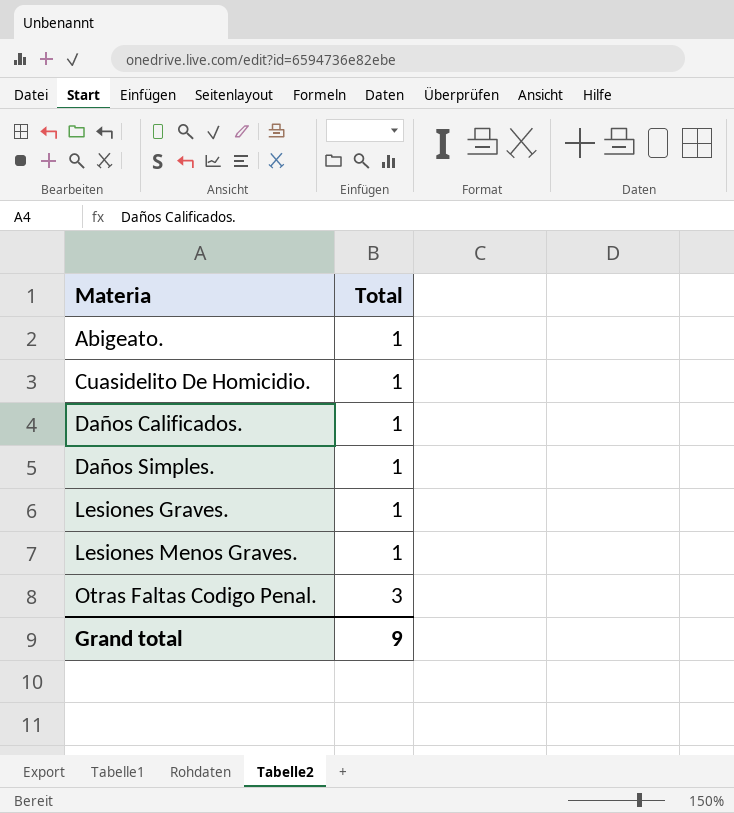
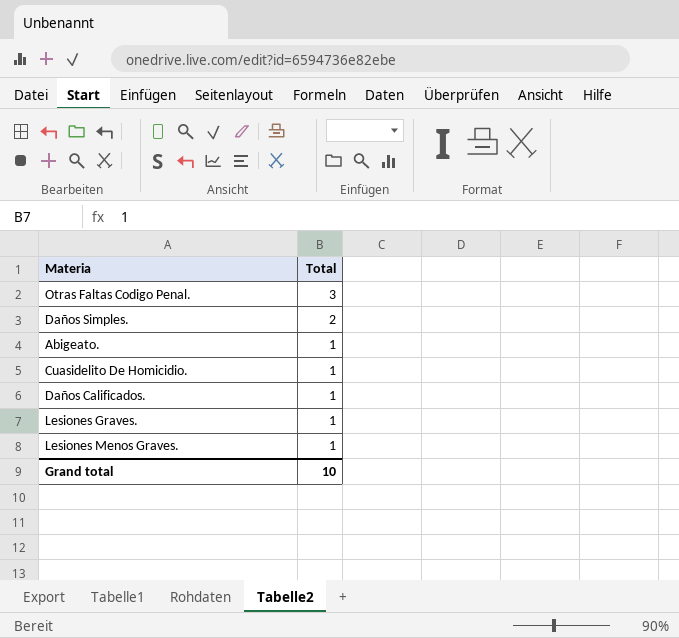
row order: Materia ascending -> Total descending
Daños Simples. | Total: 1 -> 2
Grand total | Total: 9 -> 10

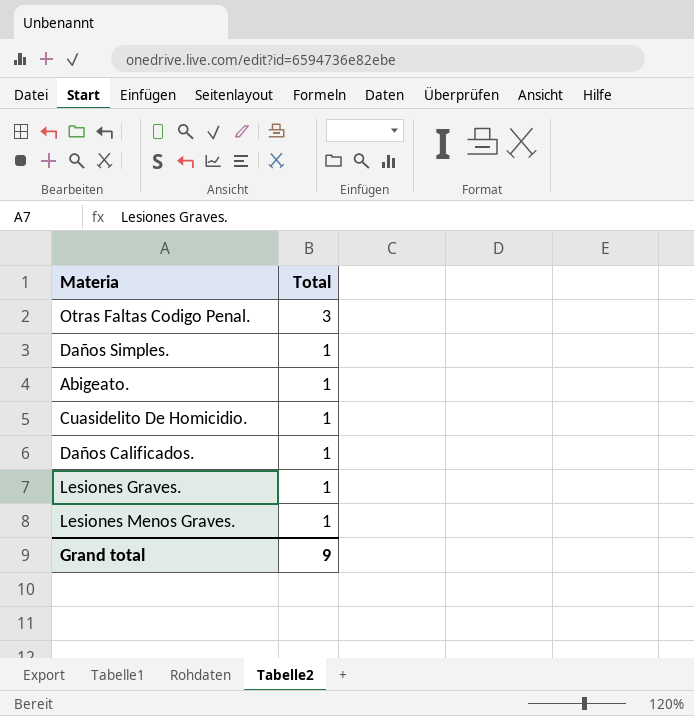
Daños Simples. | Total: 2 -> 1
Grand total | Total: 10 -> 9

